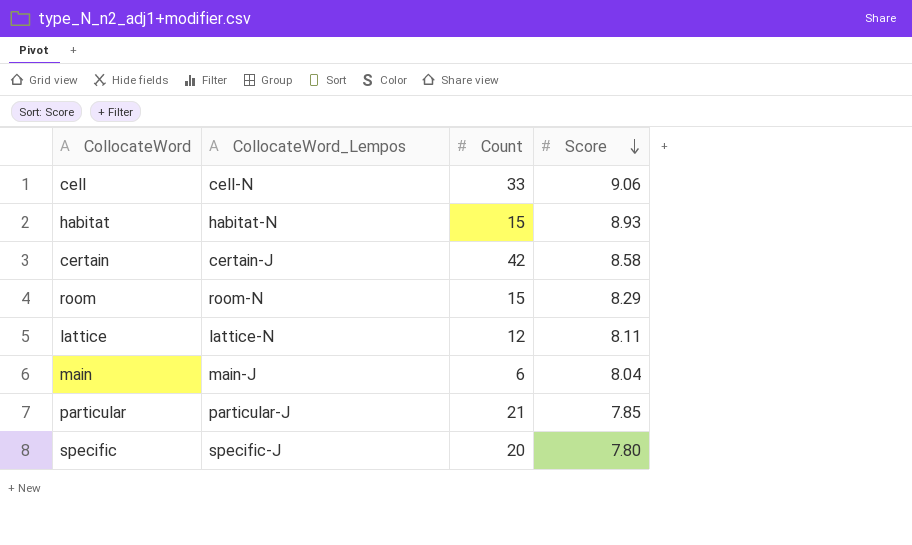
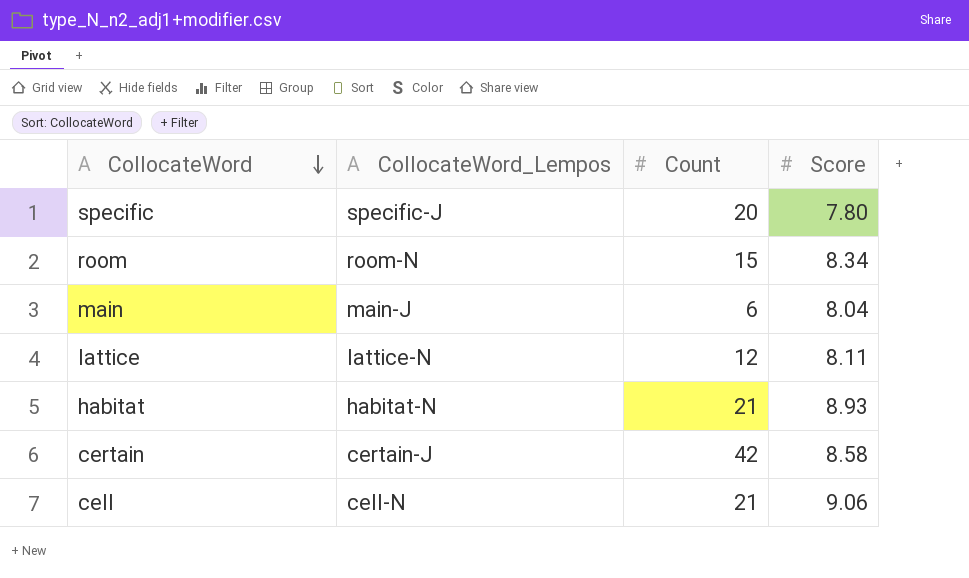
row order: Score descending -> CollocateWord descending
row particular: particular-J | 21 | 7.85 -> none
room | Score: 8.29 -> 8.34
habitat | Count: 15 -> 21
cell | Count: 33 -> 21

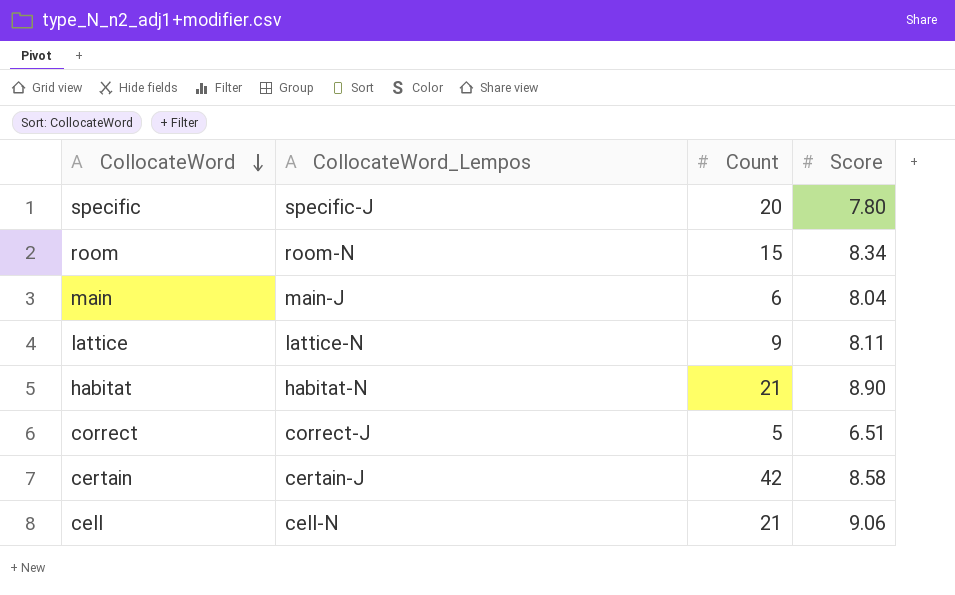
lattice | Count: 12 -> 9
habitat | Score: 8.93 -> 8.90
row correct: none -> correct-J | 5 | 6.51

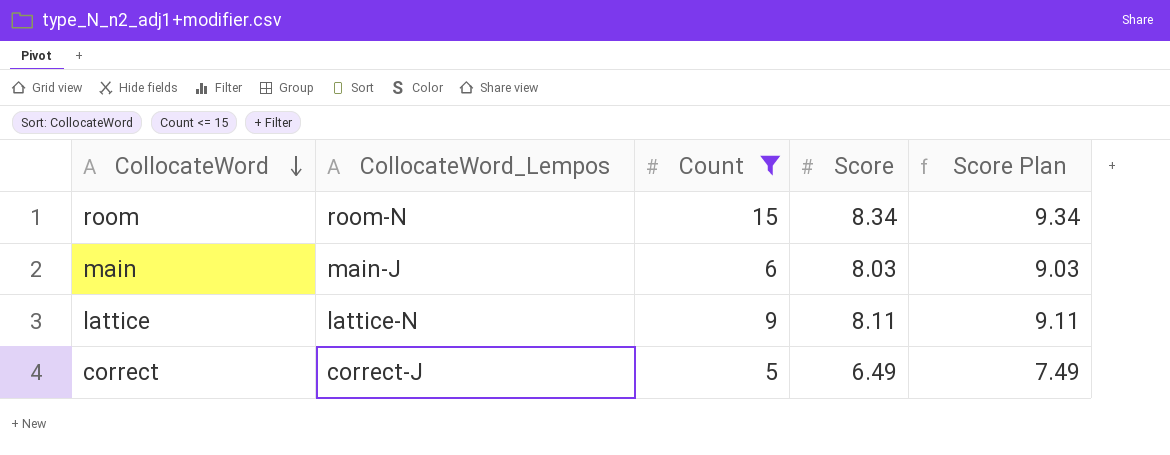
filter: none -> Count <= 15
column Score Plan | formula: none -> [Score] + 1
main | Score: 8.04 -> 8.03
correct | Score: 6.51 -> 6.49

